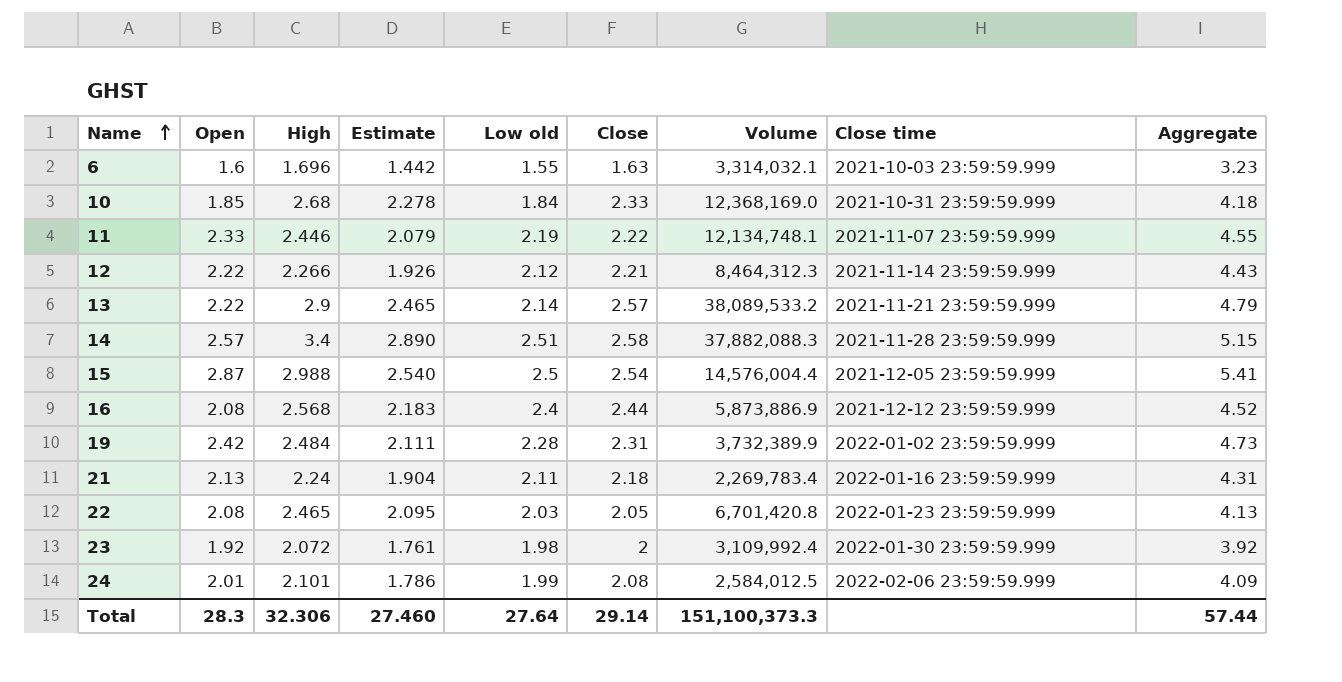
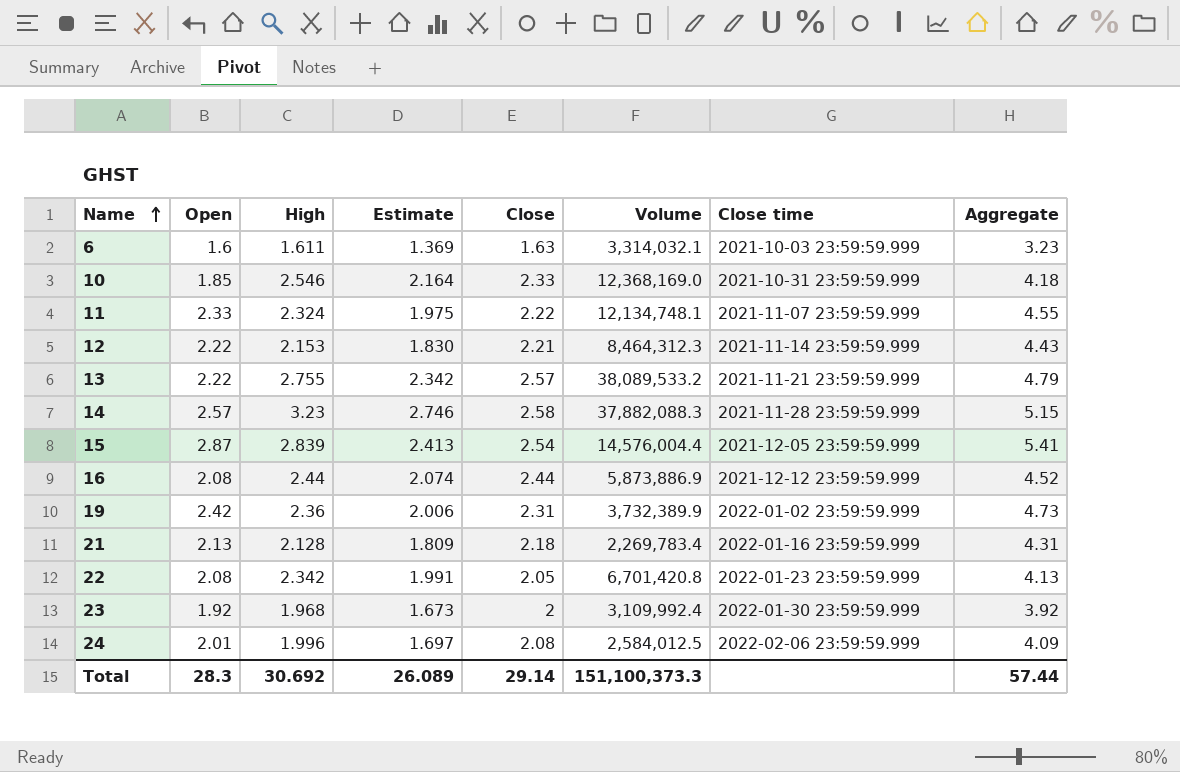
column Low old | position: 5 -> none
6 | High: 1.696 -> 1.611
6 | Estimate: 1.442 -> 1.369
10 | High: 2.68 -> 2.546
10 | Estimate: 2.278 -> 2.164
11 | High: 2.446 -> 2.324
11 | Estimate: 2.079 -> 1.975
12 | High: 2.266 -> 2.153
12 | Estimate: 1.926 -> 1.830
13 | High: 2.9 -> 2.755
13 | Estimate: 2.465 -> 2.342
14 | High: 3.4 -> 3.23
14 | Estimate: 2.890 -> 2.746
15 | High: 2.988 -> 2.839
15 | Estimate: 2.540 -> 2.413
16 | High: 2.568 -> 2.44
16 | Estimate: 2.183 -> 2.074
19 | High: 2.484 -> 2.36
19 | Estimate: 2.111 -> 2.006
21 | High: 2.24 -> 2.128
21 | Estimate: 1.904 -> 1.809
22 | High: 2.465 -> 2.342
22 | Estimate: 2.095 -> 1.991
23 | High: 2.072 -> 1.968
23 | Estimate: 1.761 -> 1.673
24 | High: 2.101 -> 1.996
24 | Estimate: 1.786 -> 1.697
Total | High: 32.306 -> 30.692
Total | Estimate: 27.460 -> 26.089

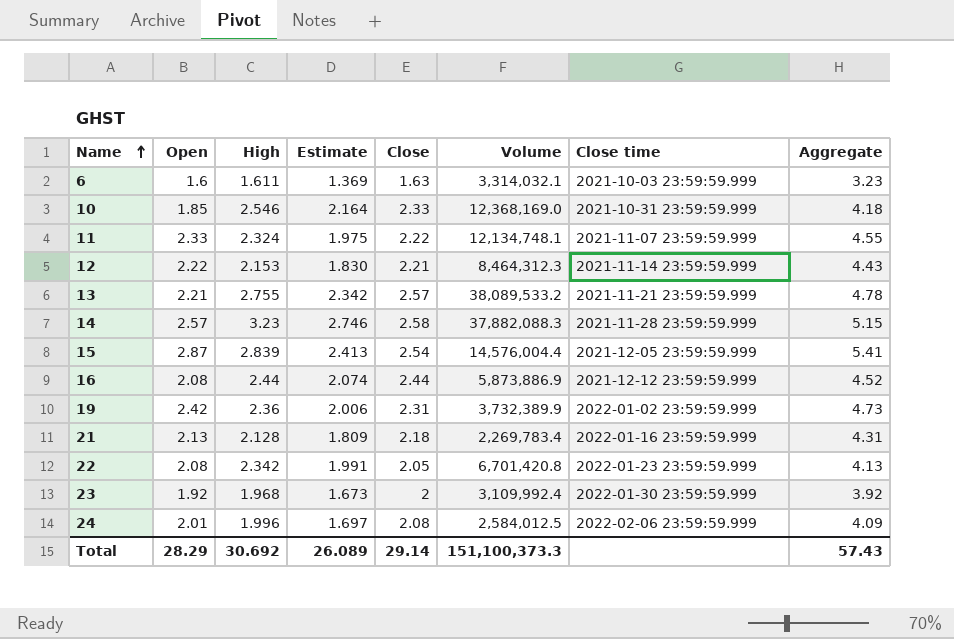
13 | Open: 2.22 -> 2.21
13 | Aggregate: 4.79 -> 4.78
Total | Open: 28.3 -> 28.29
Total | Aggregate: 57.44 -> 57.43

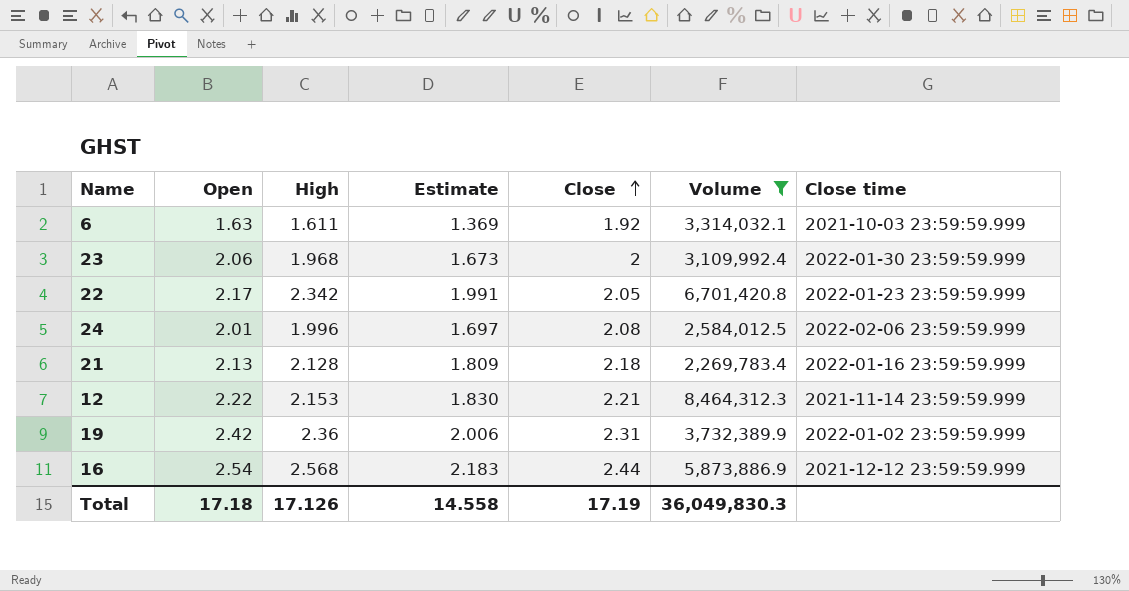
filter: none -> Volume <= 8,464,312.3
row order: Name ascending -> Close ascending
column Aggregate | formula: [Open] + [Close] -> none
6 | Open: 1.6 -> 1.63
6 | Close: 1.63 -> 1.92
23 | Open: 1.92 -> 2.06
22 | Open: 2.08 -> 2.17
16 | Open: 2.08 -> 2.54
16 | High: 2.44 -> 2.568
16 | Estimate: 2.074 -> 2.183
Total | Open: 28.29 -> 17.18
Total | High: 30.692 -> 17.126
Total | Estimate: 26.089 -> 14.558
Total | Close: 29.14 -> 17.19
Total | Volume: 151,100,373.3 -> 36,049,830.3

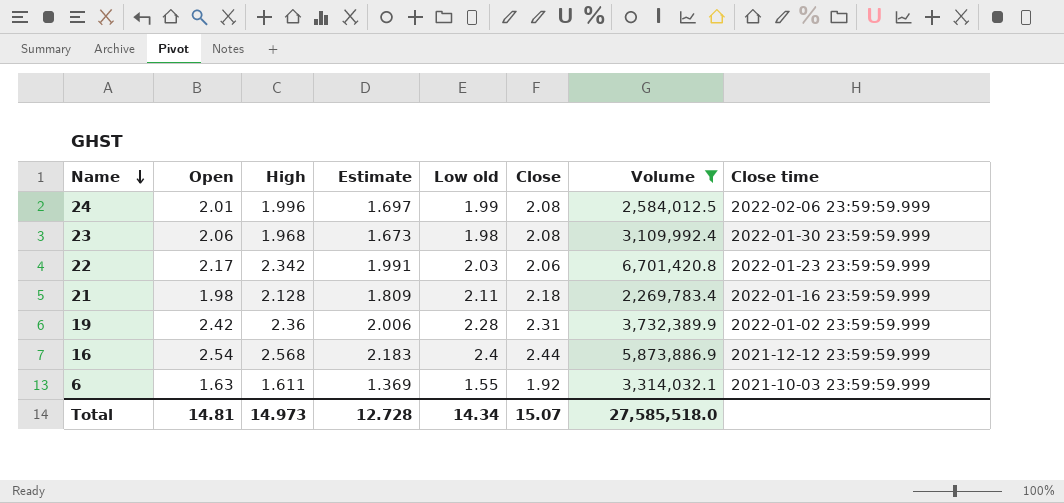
row order: Close ascending -> Name descending
column Low old | position: none -> 5
row 12: 2.22 | 2.153 | 1.830 | 2.21 | 8,464,312.3 | 2021-11-14 23:59:59.999 -> none
23 | Close: 2 -> 2.08
22 | Close: 2.05 -> 2.06
21 | Open: 2.13 -> 1.98
Total | Open: 17.18 -> 14.81
Total | High: 17.126 -> 14.973
Total | Estimate: 14.558 -> 12.728
Total | Close: 17.19 -> 15.07
Total | Volume: 36,049,830.3 -> 27,585,518.0

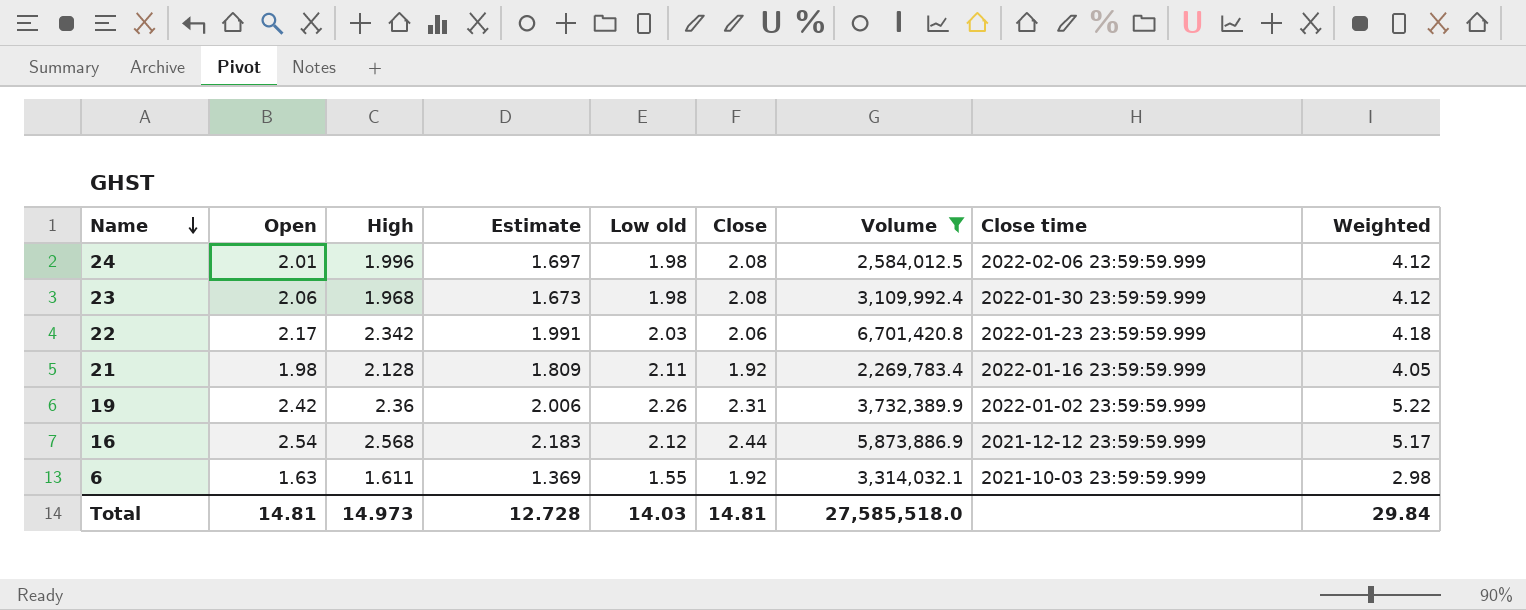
column Weighted | formula: none -> [Low old] * [Close]
24 | Low old: 1.99 -> 1.98
21 | Close: 2.18 -> 1.92
19 | Low old: 2.28 -> 2.26
16 | Low old: 2.4 -> 2.12
Total | Low old: 14.34 -> 14.03
Total | Close: 15.07 -> 14.81

